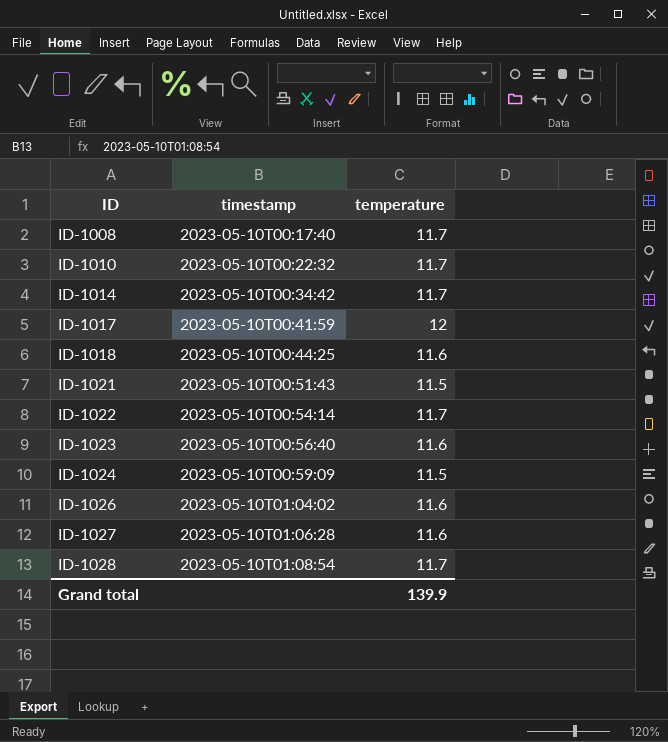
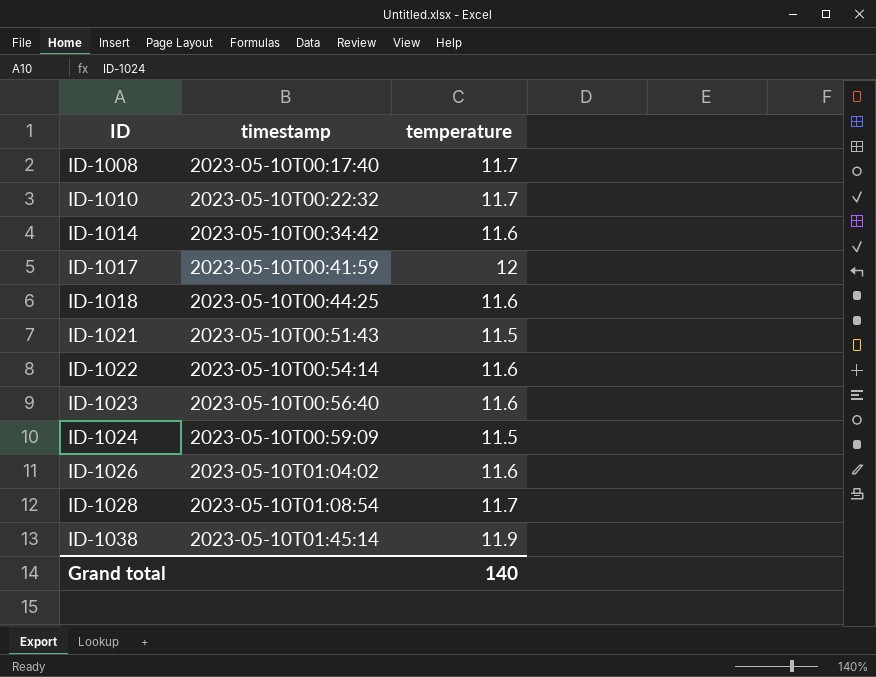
row ID-1027: 2023-05-10T01:06:28 | 11.6 -> none
ID-1014 | temperature: 11.7 -> 11.6
ID-1022 | temperature: 11.7 -> 11.6
row ID-1038: none -> 2023-05-10T01:45:14 | 11.9
Grand total | temperature: 139.9 -> 140

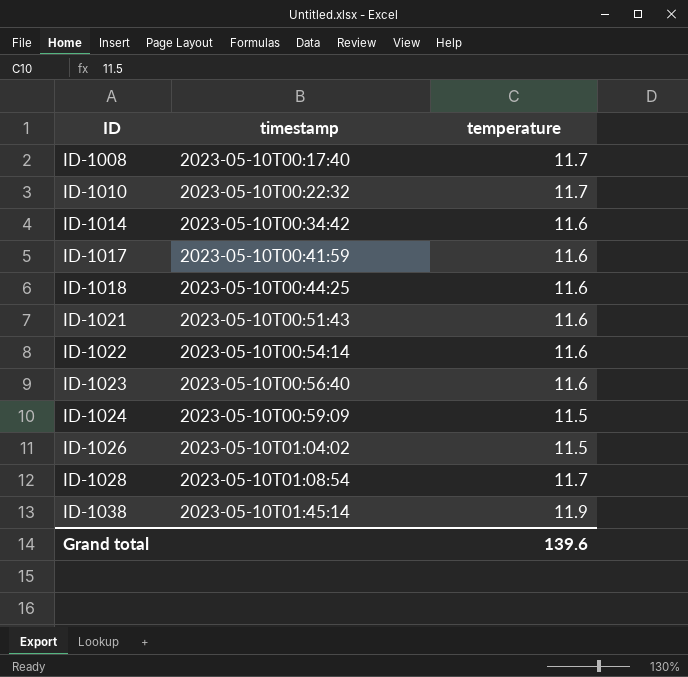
ID-1017 | temperature: 12 -> 11.6
ID-1021 | temperature: 11.5 -> 11.6
ID-1026 | temperature: 11.6 -> 11.5
Grand total | temperature: 140 -> 139.6

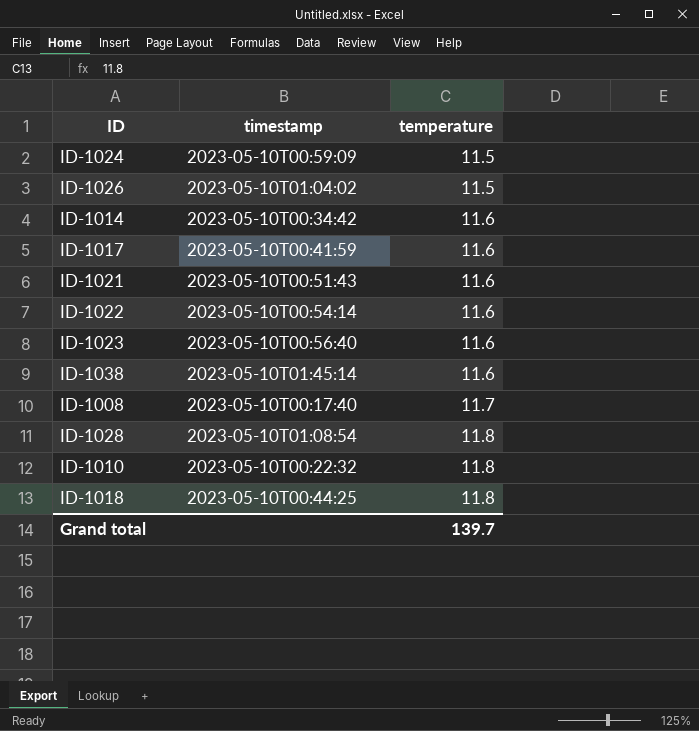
row order: ID ascending -> temperature ascending
ID-1038 | temperature: 11.9 -> 11.6
ID-1028 | temperature: 11.7 -> 11.8
ID-1010 | temperature: 11.7 -> 11.8
ID-1018 | temperature: 11.6 -> 11.8
Grand total | temperature: 139.6 -> 139.7

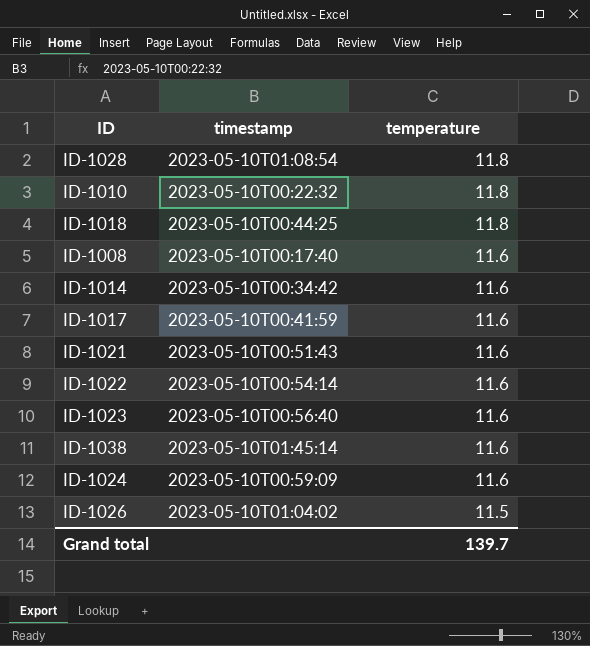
row order: temperature ascending -> temperature descending
ID-1008 | temperature: 11.7 -> 11.6
ID-1024 | temperature: 11.5 -> 11.6

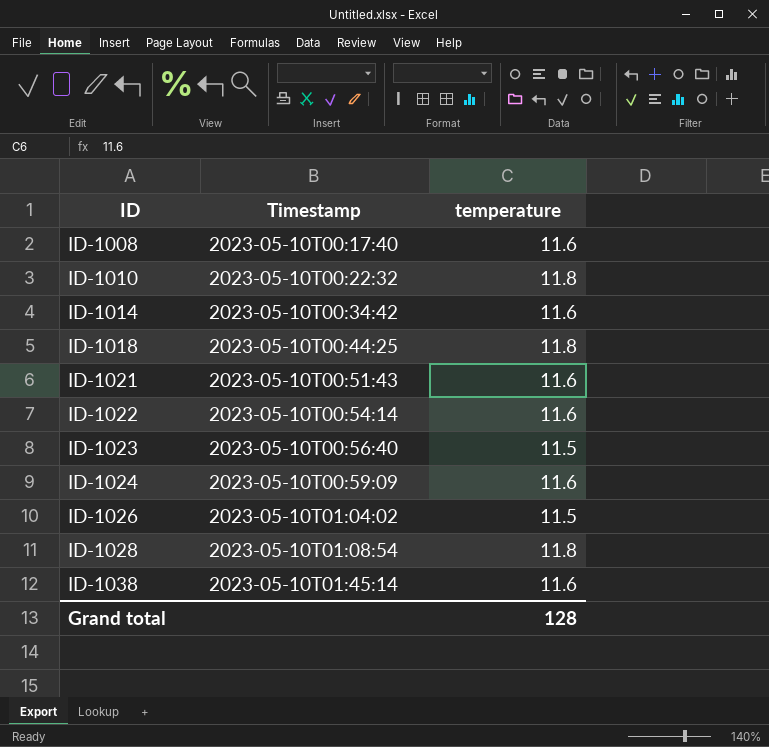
row order: temperature descending -> ID ascending
column name: timestamp -> Timestamp
row ID-1017: 2023-05-10T00:41:59 | 11.6 -> none
ID-1023 | temperature: 11.6 -> 11.5
Grand total | temperature: 139.7 -> 128

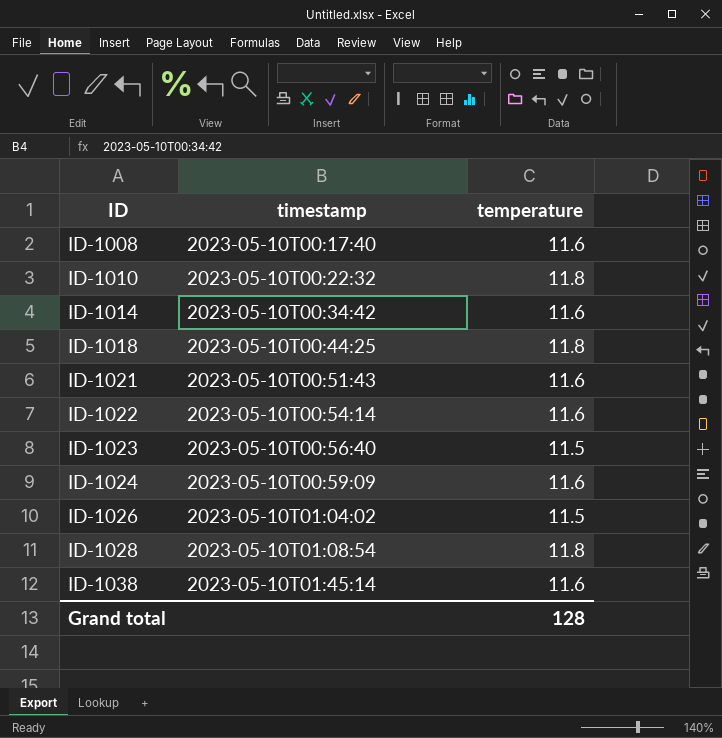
column name: Timestamp -> timestamp

